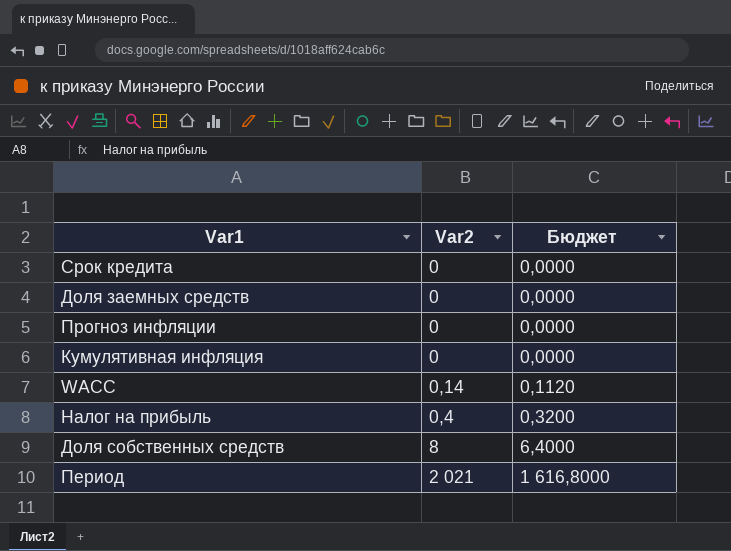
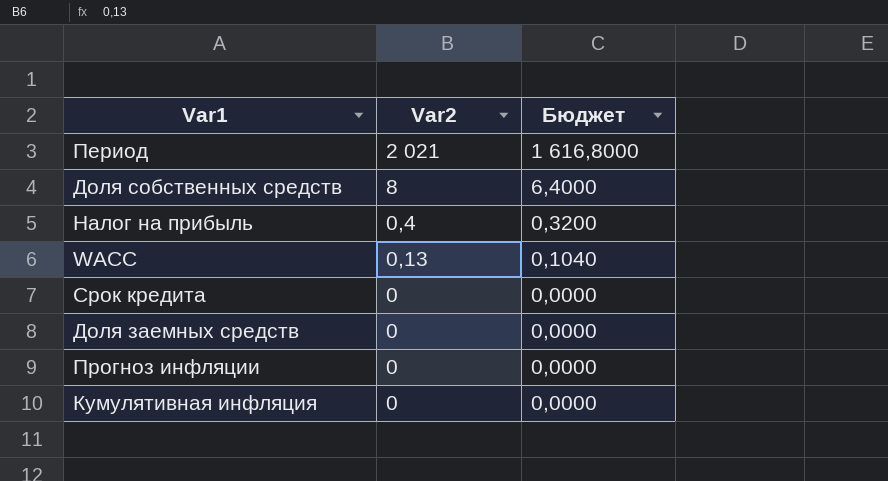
row order: Var2 ascending -> Var2 descending
WACC | Var2: 0,14 -> 0,13
WACC | Бюджет: 0,1120 -> 0,1040

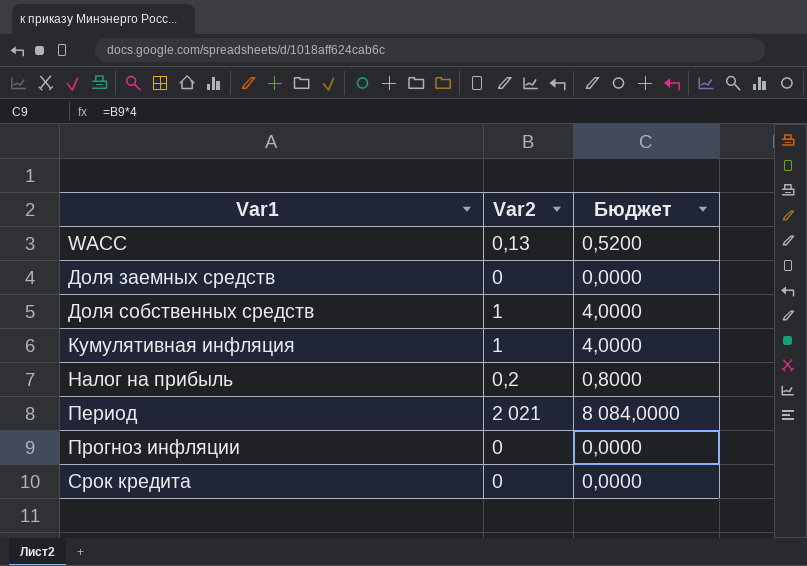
row order: Var2 descending -> Var1 ascending
column Бюджет | formula: [Var2] * 0,8 -> [Var2] * 4
Доля собственных средств | Var2: 8 -> 1
Кумулятивная инфляция | Var2: 0 -> 1
Налог на прибыль | Var2: 0,4 -> 0,2

